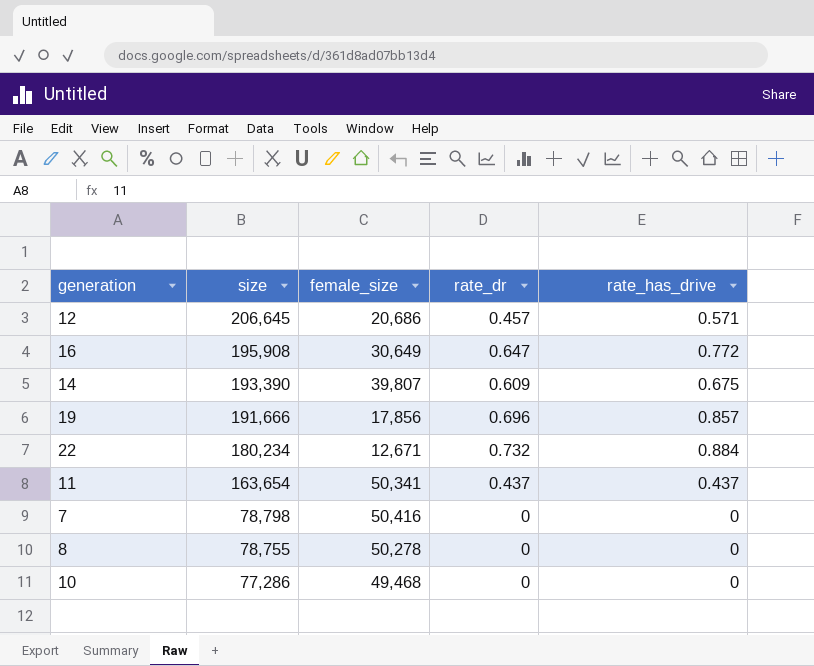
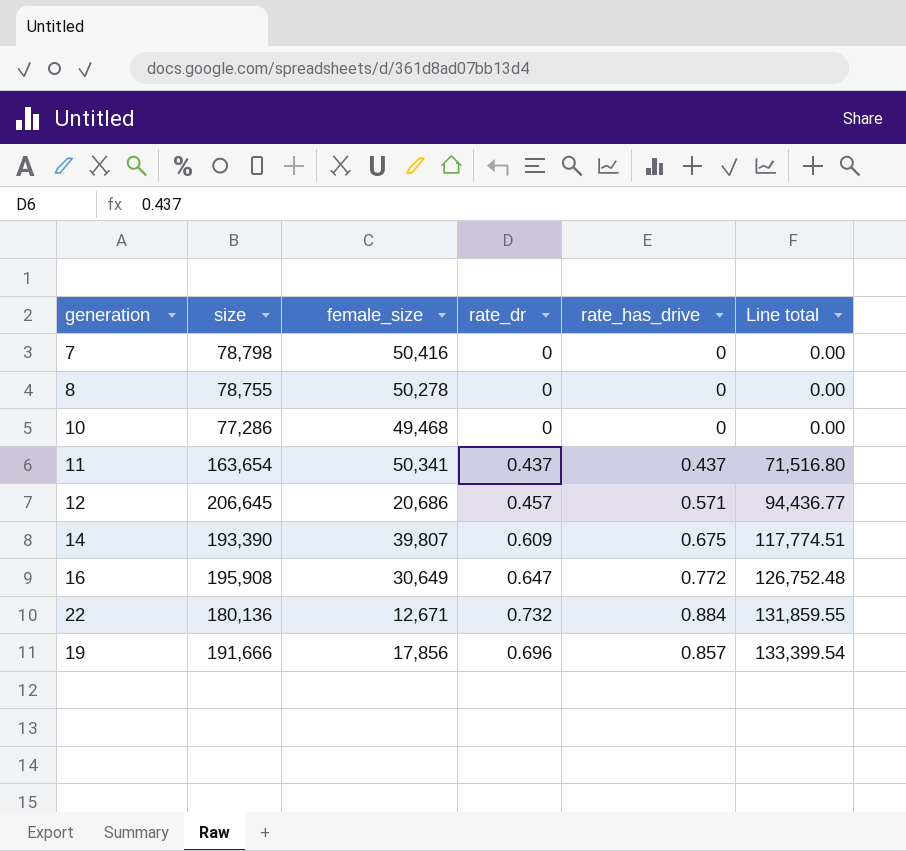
row order: size descending -> Line total ascending
column Line total | formula: none -> [size] * [rate_dr]
22 | size: 180,234 -> 180,136

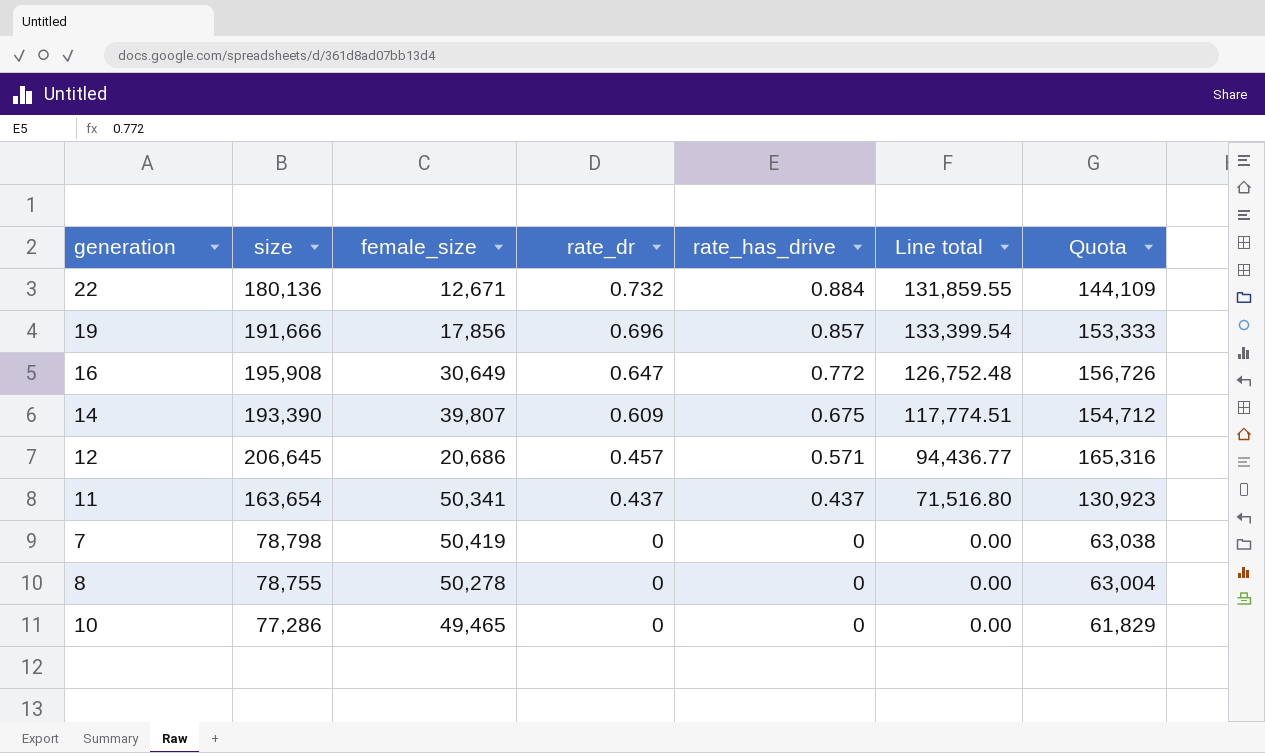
row order: Line total ascending -> rate_dr descending
column Quota | formula: none -> [size] * 0.8
7 | female_size: 50,416 -> 50,419
10 | female_size: 49,468 -> 49,465

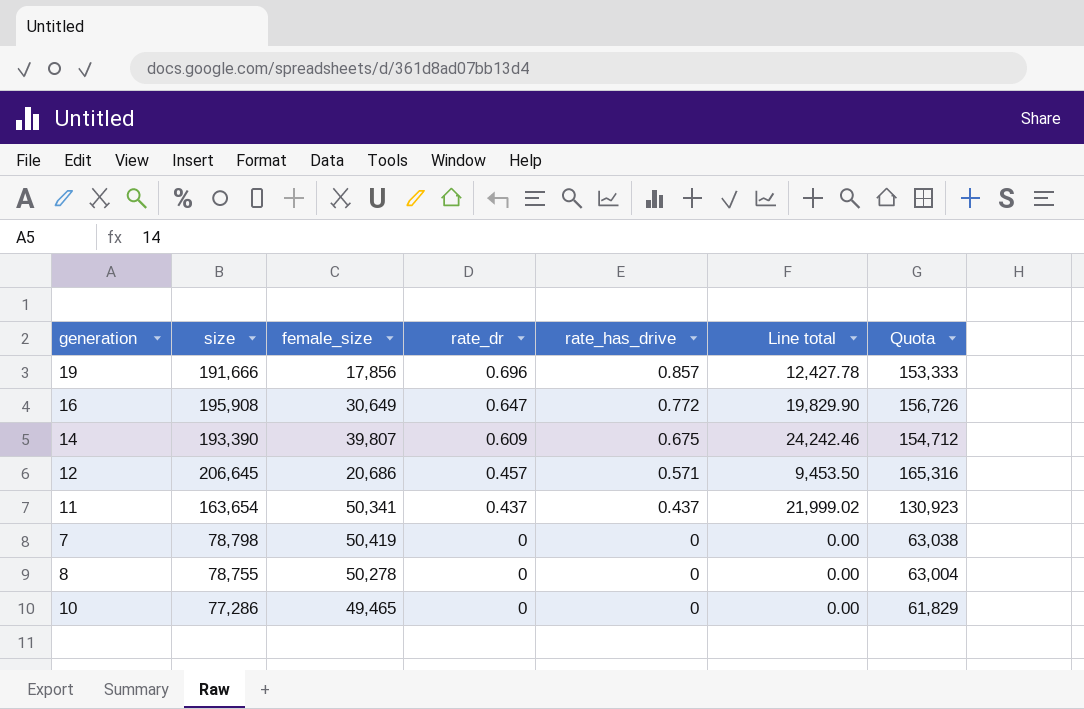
column Line total | formula: [size] * [rate_dr] -> [female_size] * [rate_dr]
row 22: 180,136 | 12,671 | 0.732 | 0.884 | 131,859.55 | 144,109 -> none

